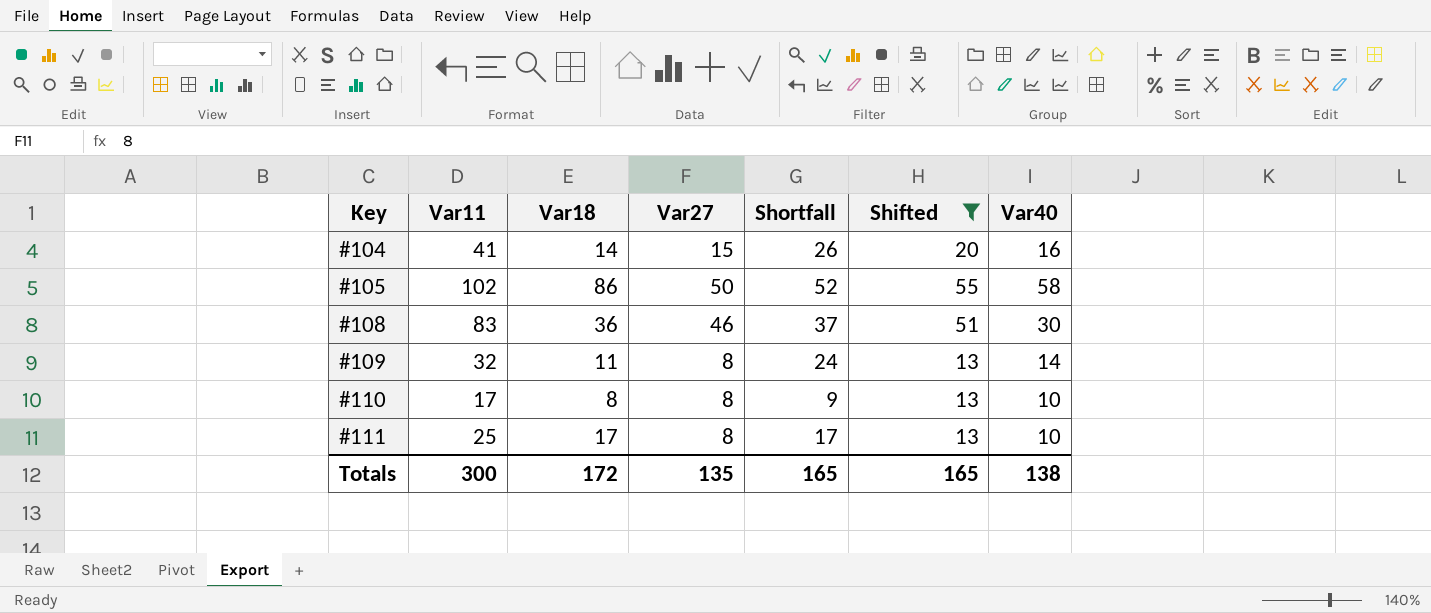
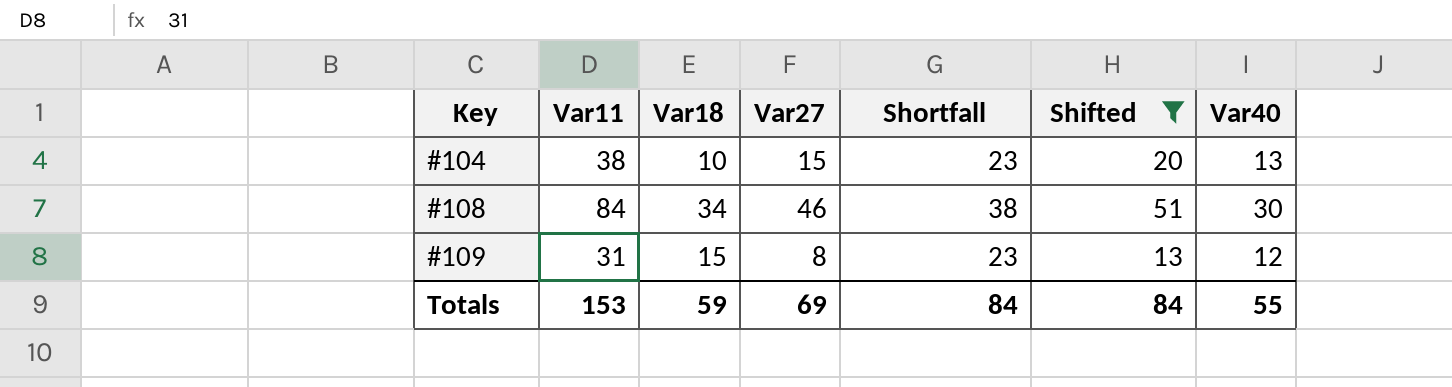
row #105: 102 | 86 | 50 | 52 | 55 | 58 -> none
row #110: 17 | 8 | 8 | 9 | 13 | 10 -> none
row #111: 25 | 17 | 8 | 17 | 13 | 10 -> none
#104 | Var11: 41 -> 38
#104 | Var18: 14 -> 10
#104 | Shortfall: 26 -> 23
#104 | Var40: 16 -> 13
#108 | Var11: 83 -> 84
#108 | Var18: 36 -> 34
#108 | Shortfall: 37 -> 38
#109 | Var11: 32 -> 31
#109 | Var18: 11 -> 15
#109 | Shortfall: 24 -> 23
#109 | Var40: 14 -> 12
Totals | Var11: 300 -> 153
Totals | Var18: 172 -> 59
Totals | Var27: 135 -> 69
Totals | Shortfall: 165 -> 84
Totals | Shifted: 165 -> 84
Totals | Var40: 138 -> 55

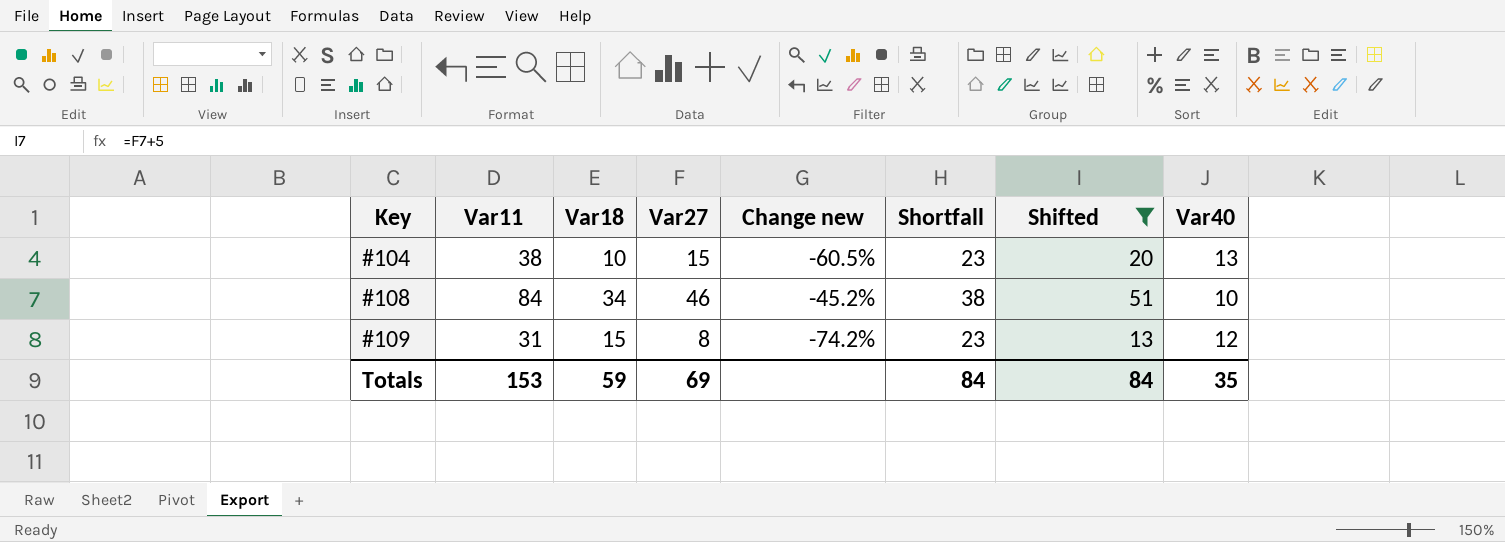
column Change new | formula: none -> ([Var27] - [Var11]) / [Var11]
#108 | Var40: 30 -> 10
Totals | Var40: 55 -> 35

